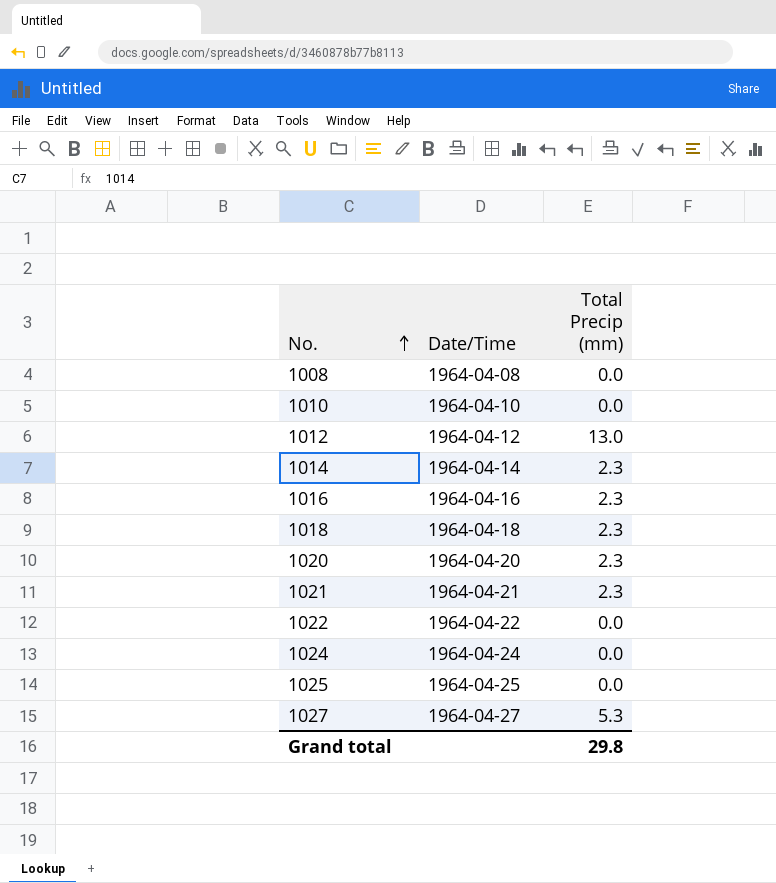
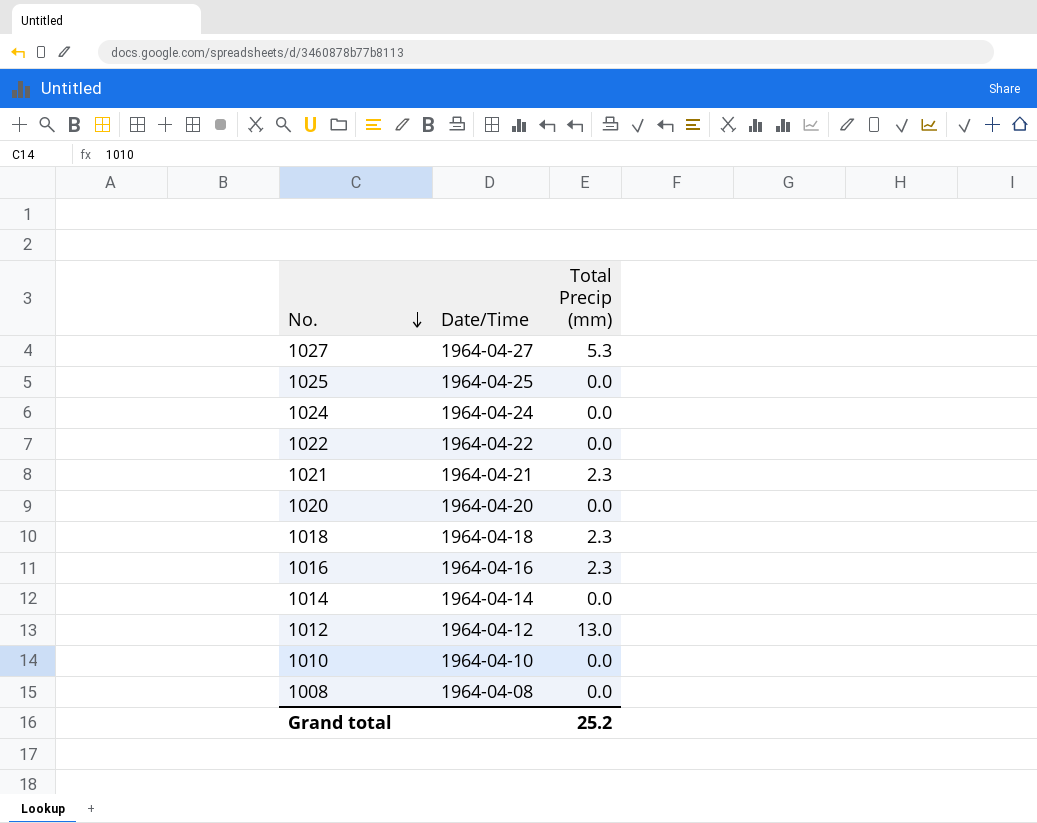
row order: No. ascending -> No. descending
1020 | Total Precip (mm): 2.3 -> 0.0
1014 | Total Precip (mm): 2.3 -> 0.0
Grand total | Total Precip (mm): 29.8 -> 25.2

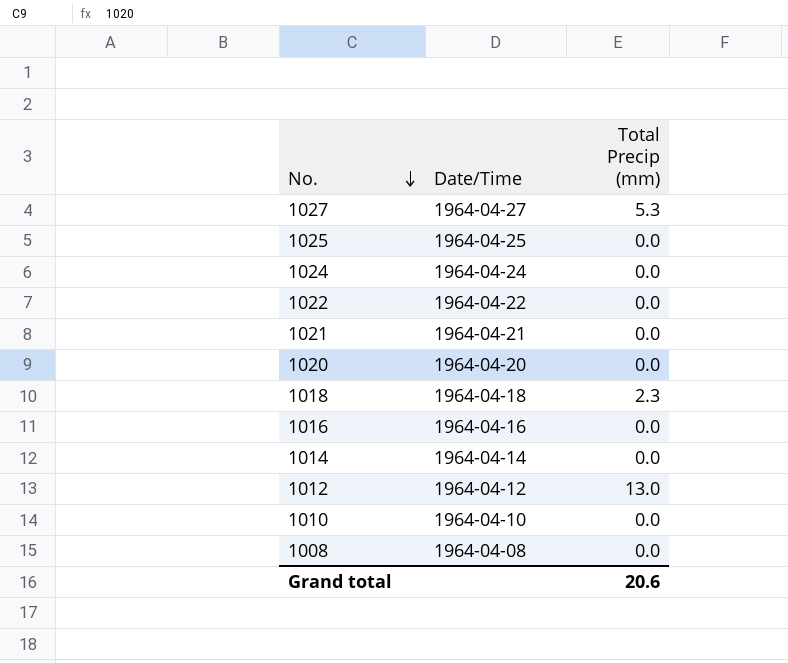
1021 | Total Precip (mm): 2.3 -> 0.0
1016 | Total Precip (mm): 2.3 -> 0.0
Grand total | Total Precip (mm): 25.2 -> 20.6

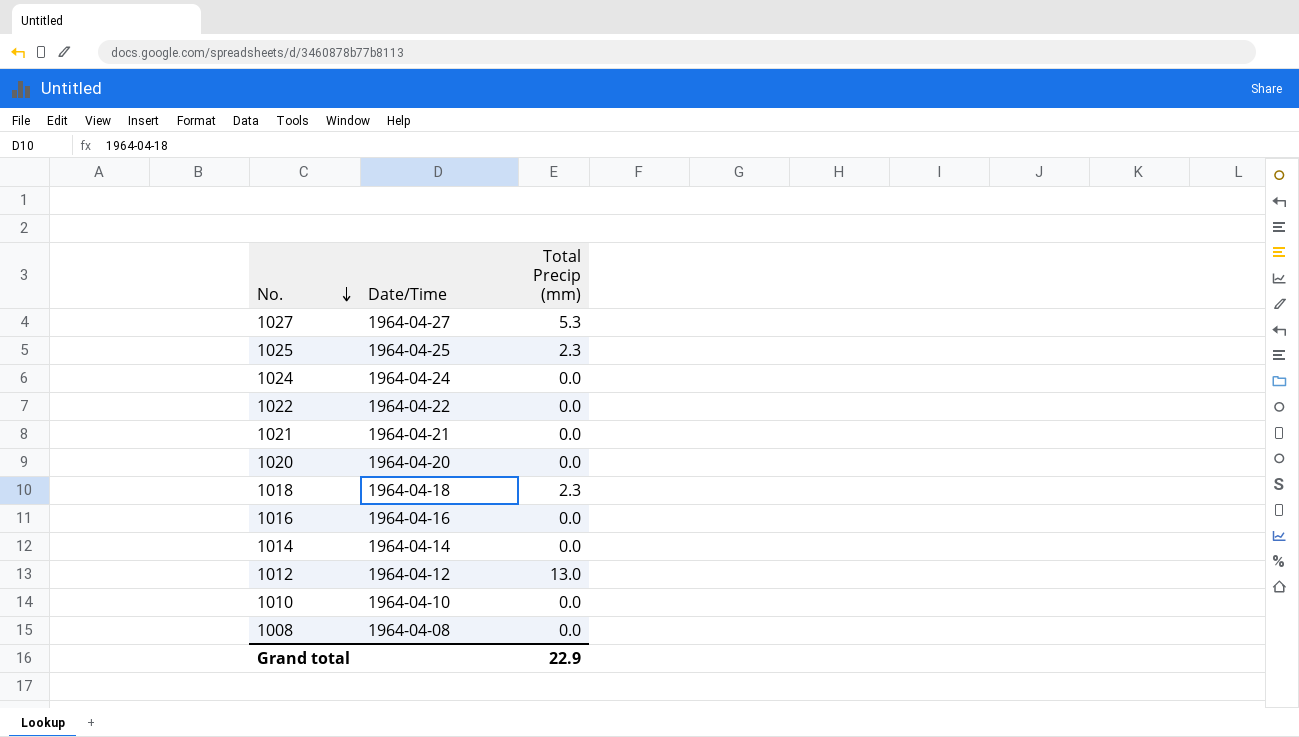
1025 | Total Precip (mm): 0.0 -> 2.3
Grand total | Total Precip (mm): 20.6 -> 22.9

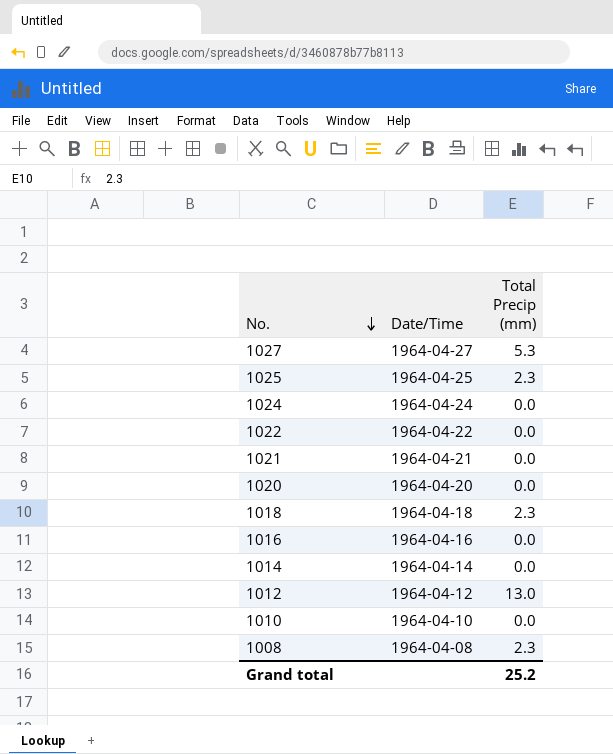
1008 | Total Precip (mm): 0.0 -> 2.3
Grand total | Total Precip (mm): 22.9 -> 25.2

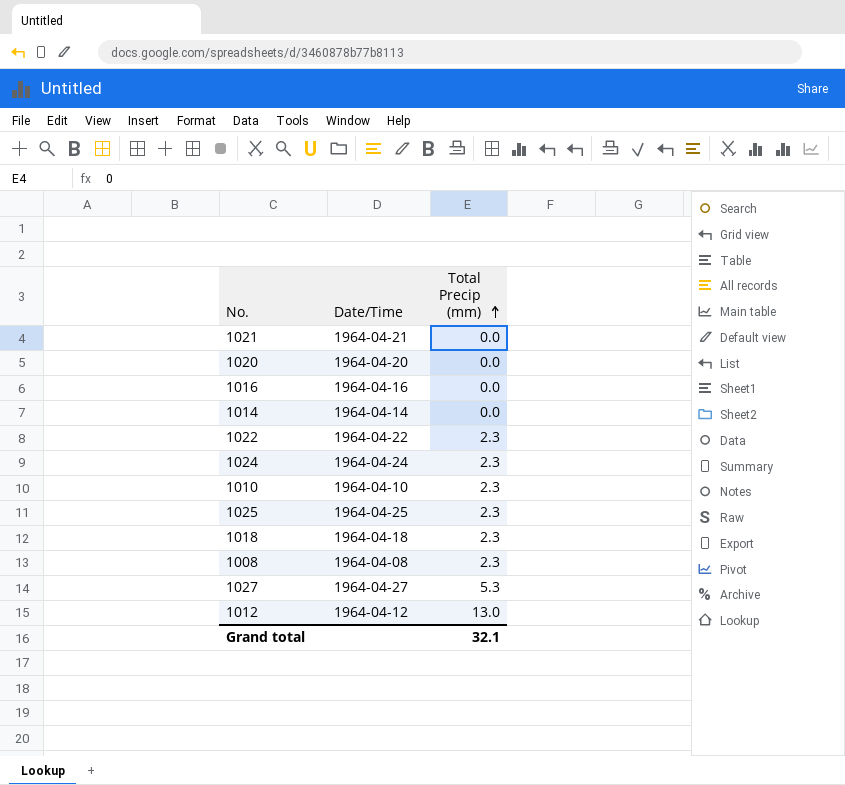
row order: No. descending -> Total Precip (mm) ascending
1022 | Total Precip (mm): 0.0 -> 2.3
1024 | Total Precip (mm): 0.0 -> 2.3
1010 | Total Precip (mm): 0.0 -> 2.3
Grand total | Total Precip (mm): 25.2 -> 32.1

